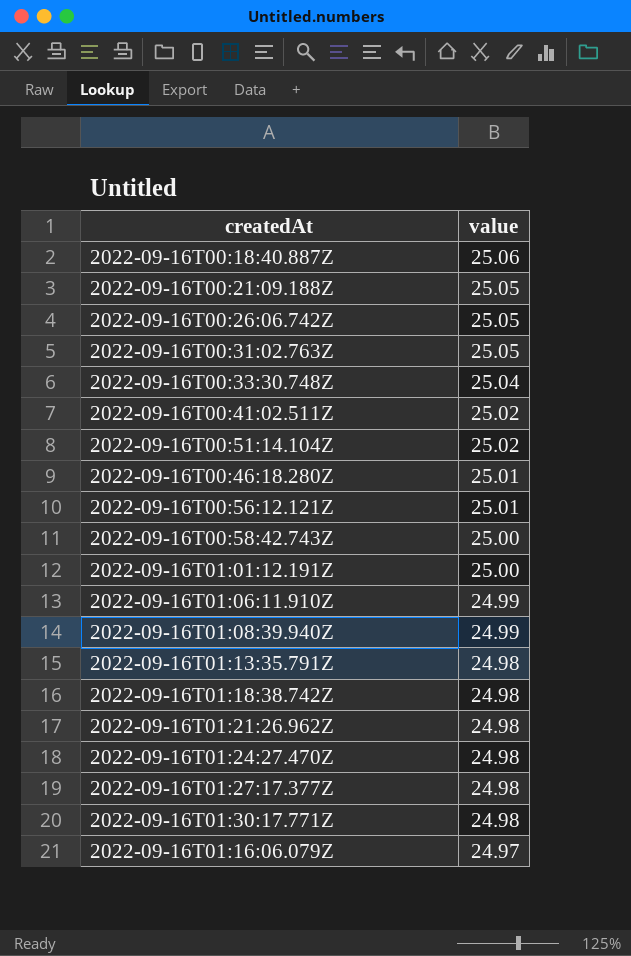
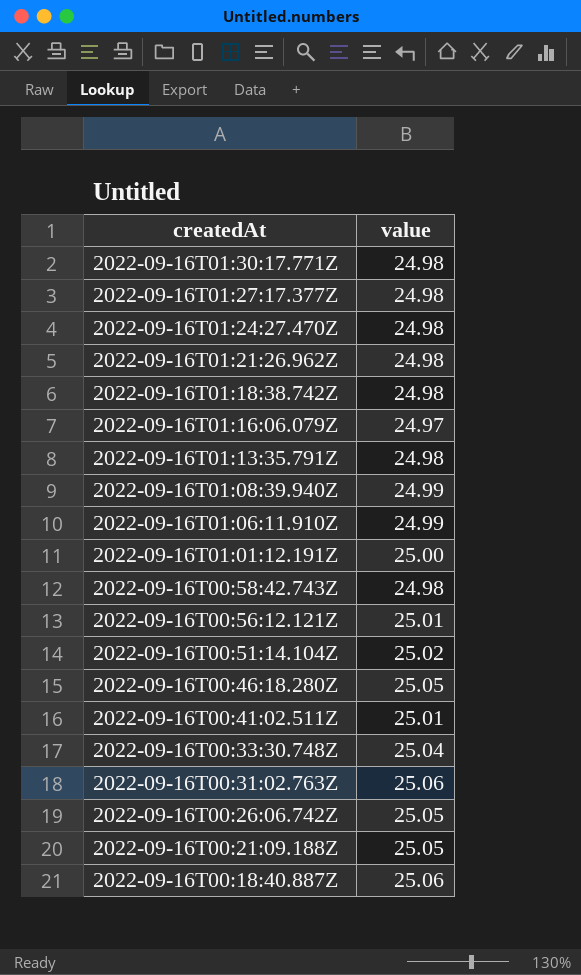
row order: value descending -> createdAt descending
2022-09-16T00:58:42.743Z | value: 25.00 -> 24.98
2022-09-16T00:46:18.280Z | value: 25.01 -> 25.05
2022-09-16T00:41:02.511Z | value: 25.02 -> 25.01
2022-09-16T00:31:02.763Z | value: 25.05 -> 25.06

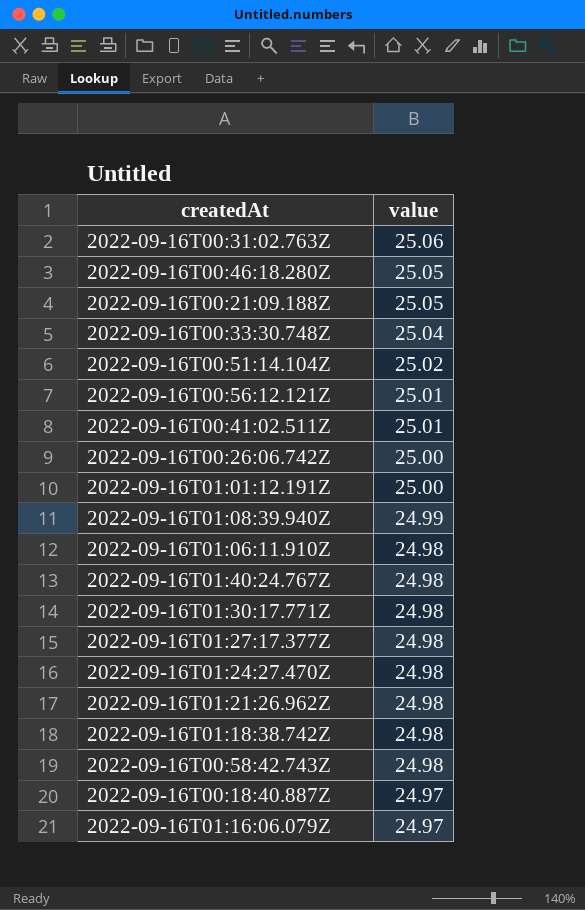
row order: createdAt descending -> value descending
row 2022-09-16T01:13:35.791Z: 24.98 -> none
2022-09-16T00:26:06.742Z | value: 25.05 -> 25.00
2022-09-16T01:06:11.910Z | value: 24.99 -> 24.98
row 2022-09-16T01:40:24.767Z: none -> 24.98
2022-09-16T00:18:40.887Z | value: 25.06 -> 24.97

